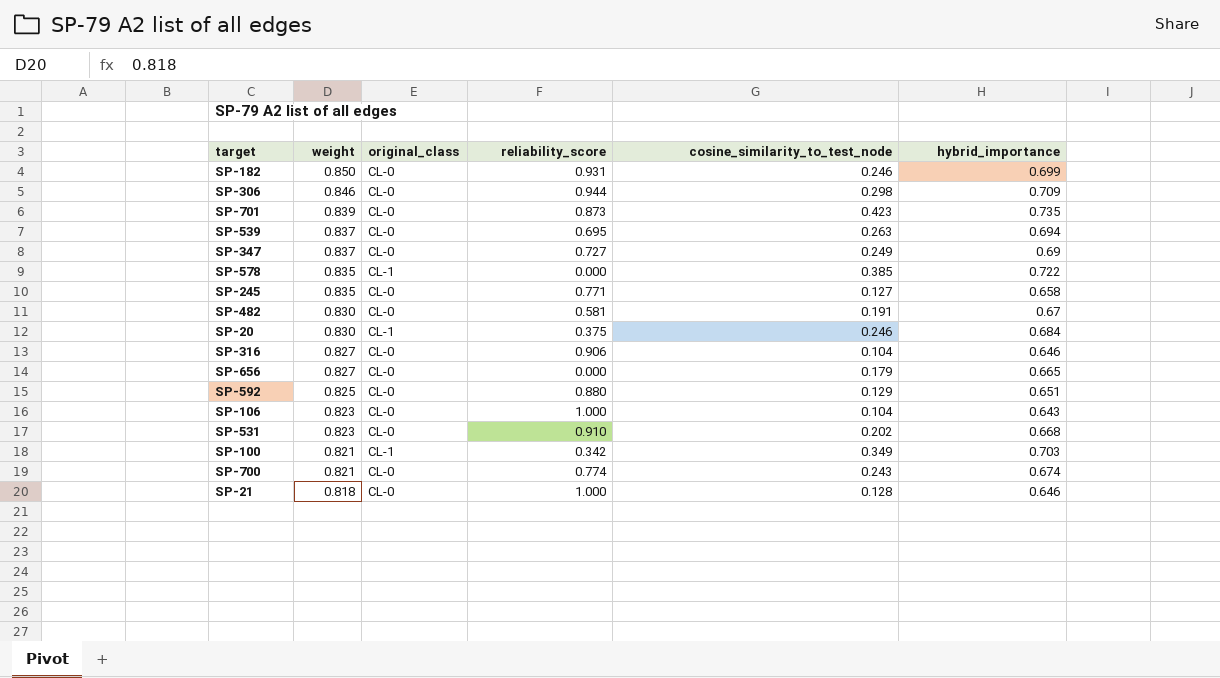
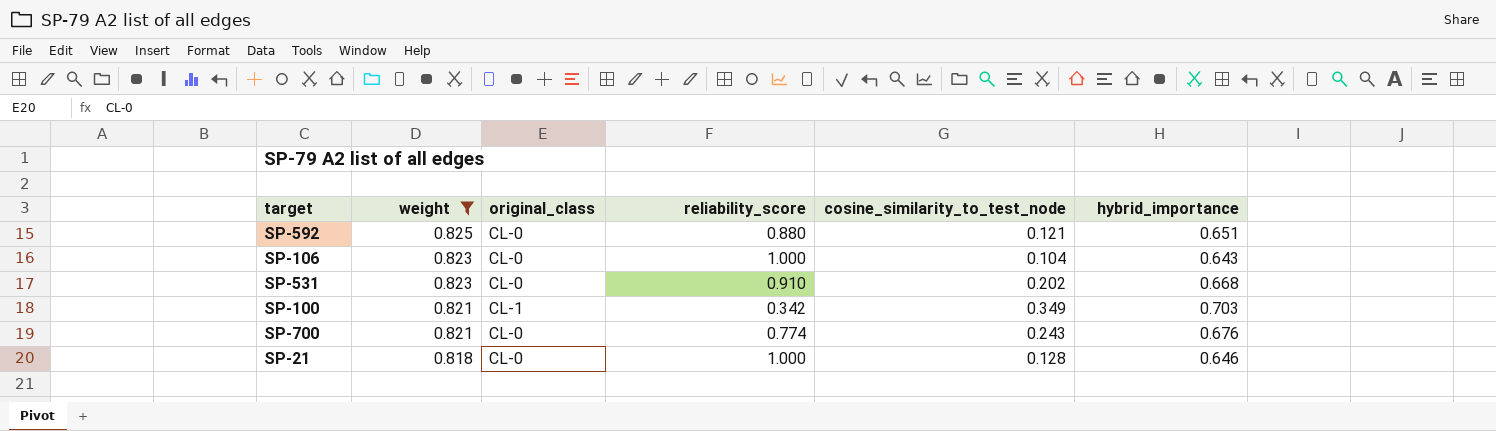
filter: none -> weight <= 0.825
SP-592 | cosine_similarity_to_test_node: 0.129 -> 0.121
SP-700 | hybrid_importance: 0.674 -> 0.676

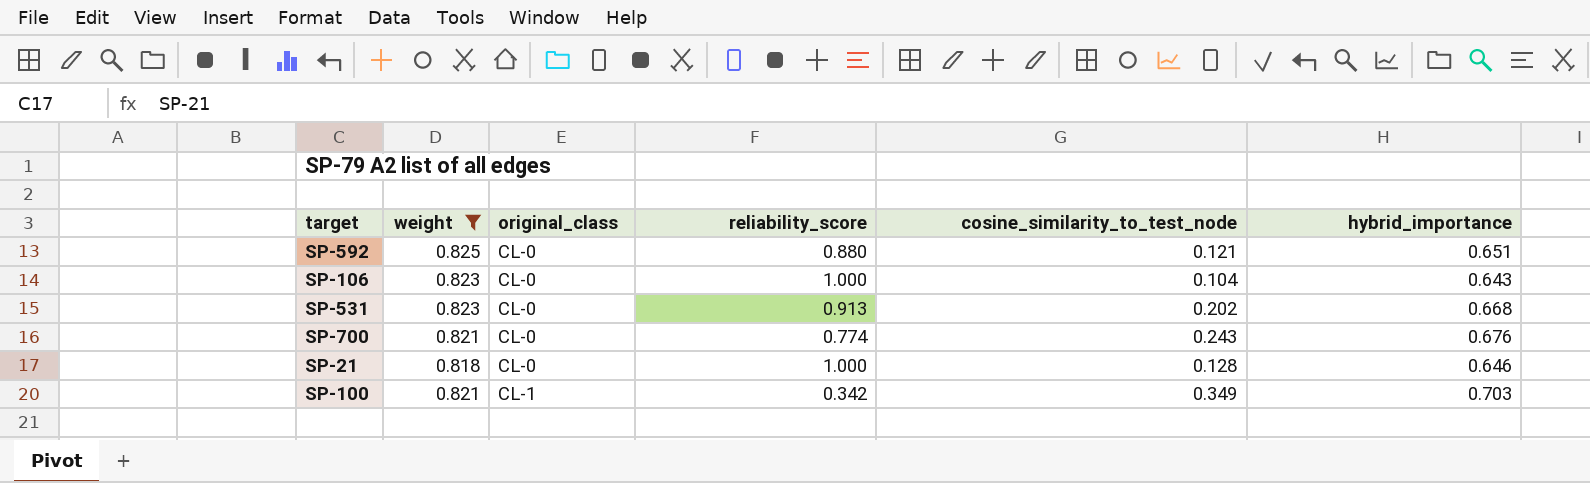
row order: weight descending -> original_class ascending
SP-531 | reliability_score: 0.910 -> 0.913

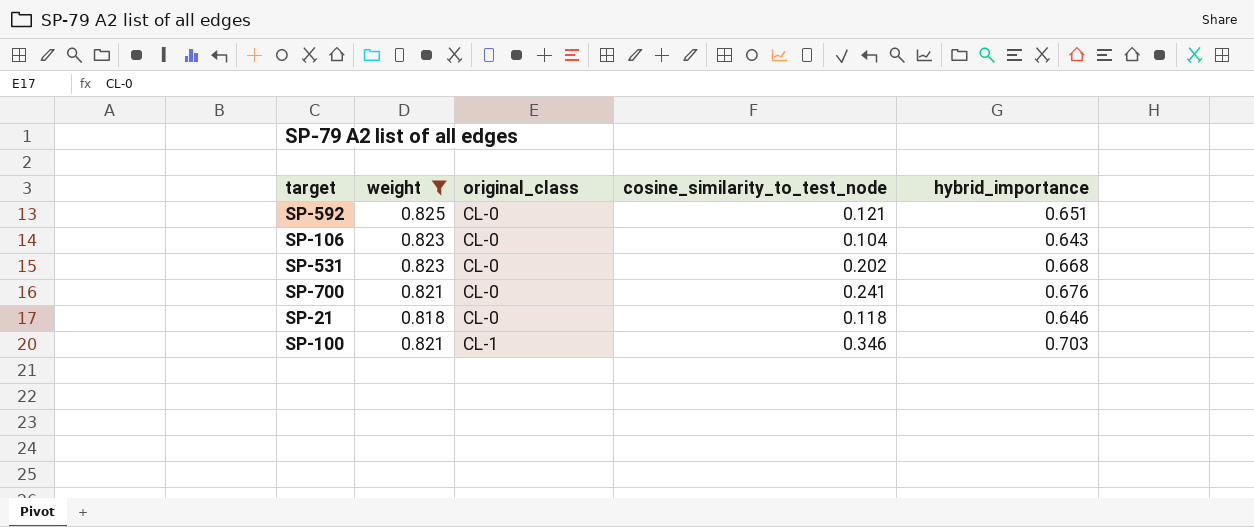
column reliability_score | position: 4 -> none
SP-700 | cosine_similarity_to_test_node: 0.243 -> 0.241
SP-21 | cosine_similarity_to_test_node: 0.128 -> 0.118
SP-100 | cosine_similarity_to_test_node: 0.349 -> 0.346

